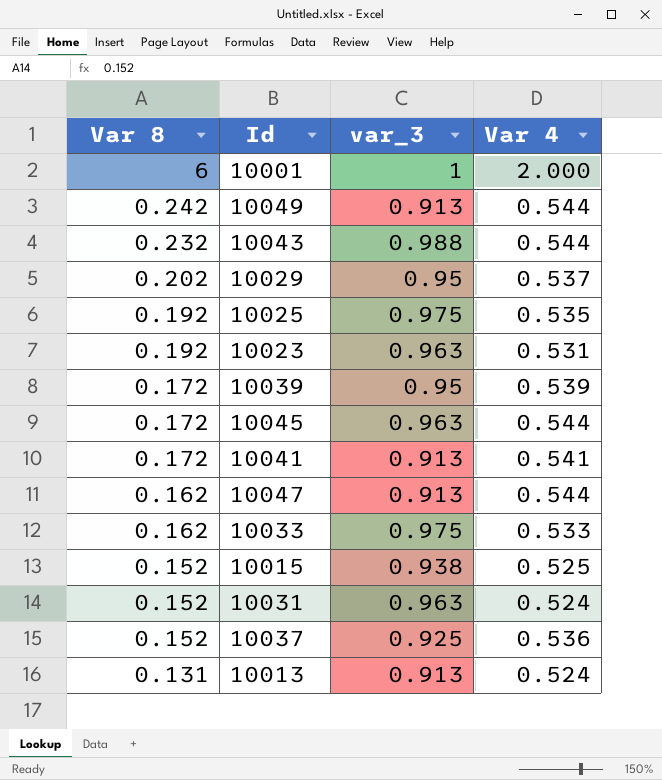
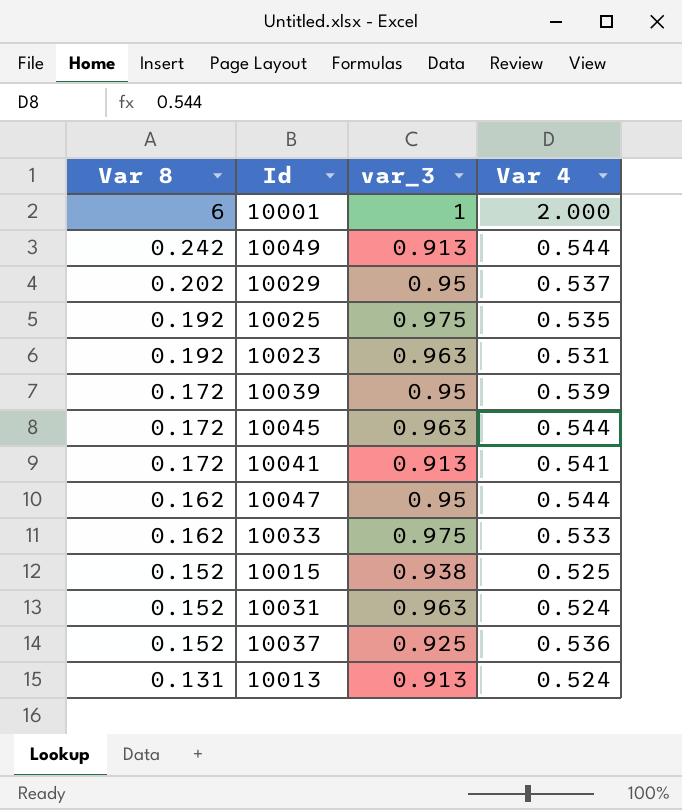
row 10043: 0.232 | 0.988 | 0.544 -> none
10047 | var_3: 0.913 -> 0.95

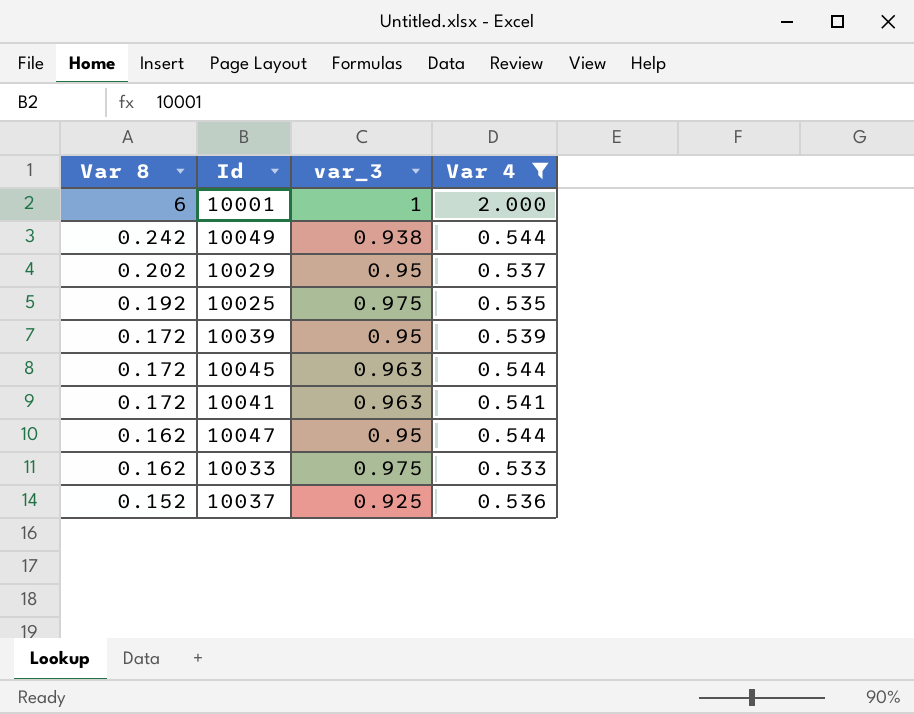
filter: none -> Var 4 >= 0.533
10049 | var_3: 0.913 -> 0.938
10041 | var_3: 0.913 -> 0.963

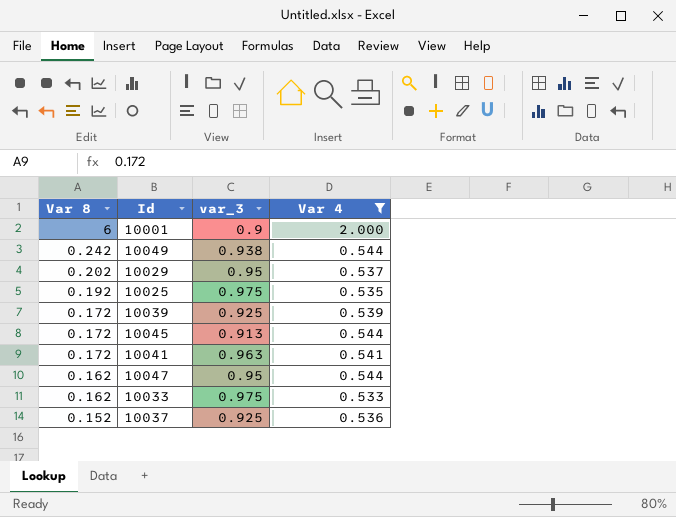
10001 | var_3: 1 -> 0.9
10039 | var_3: 0.95 -> 0.925
10045 | var_3: 0.963 -> 0.913

